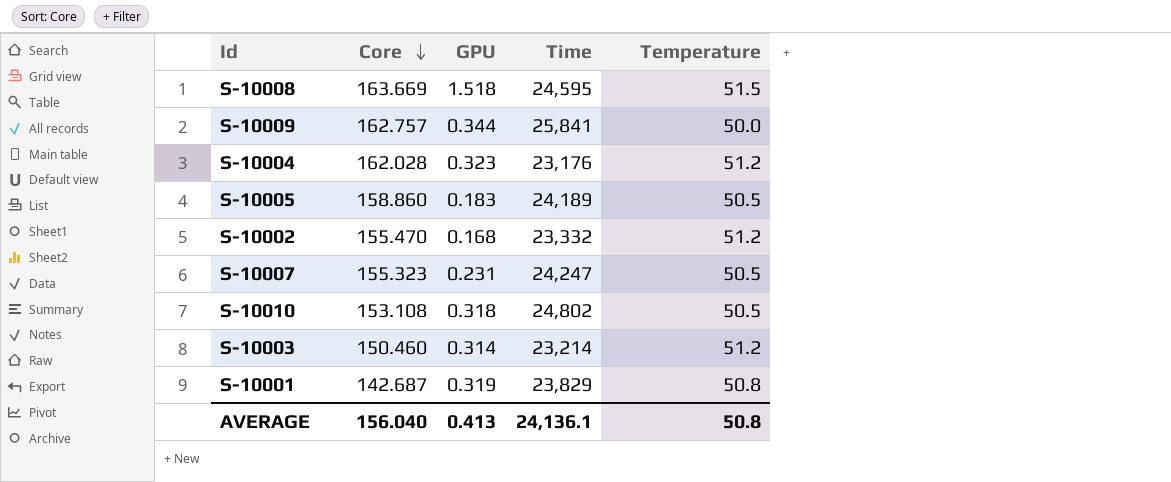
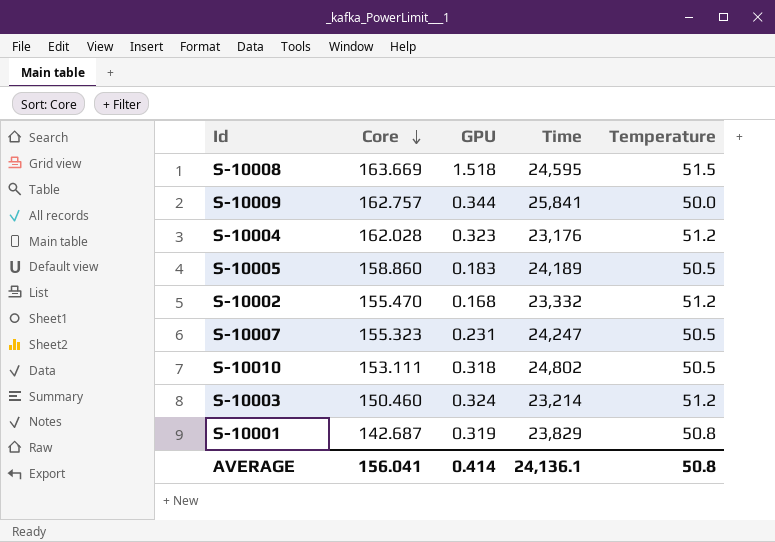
S-10010 | Core: 153.108 -> 153.111
S-10003 | GPU: 0.314 -> 0.324
AVERAGE | Core: 156.040 -> 156.041
AVERAGE | GPU: 0.413 -> 0.414

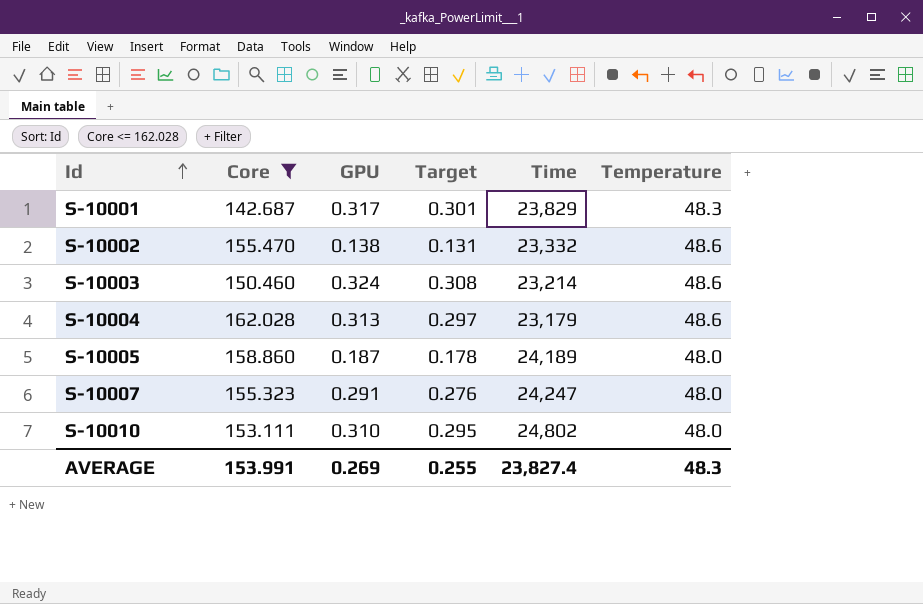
filter: none -> Core <= 162.028
row order: Core descending -> Id ascending
column Target | formula: none -> [GPU] * 0.95
S-10001 | GPU: 0.319 -> 0.317
S-10001 | Temperature: 50.8 -> 48.3
S-10002 | GPU: 0.168 -> 0.138
S-10002 | Temperature: 51.2 -> 48.6
S-10003 | Temperature: 51.2 -> 48.6
S-10004 | GPU: 0.323 -> 0.313
S-10004 | Time: 23,176 -> 23,179
S-10004 | Temperature: 51.2 -> 48.6
S-10005 | GPU: 0.183 -> 0.187
S-10005 | Temperature: 50.5 -> 48.0
S-10007 | GPU: 0.231 -> 0.291
S-10007 | Temperature: 50.5 -> 48.0
S-10010 | GPU: 0.318 -> 0.310
S-10010 | Temperature: 50.5 -> 48.0
AVERAGE | Core: 156.041 -> 153.991
AVERAGE | GPU: 0.414 -> 0.269
AVERAGE | Time: 24,136.1 -> 23,827.4
AVERAGE | Temperature: 50.8 -> 48.3

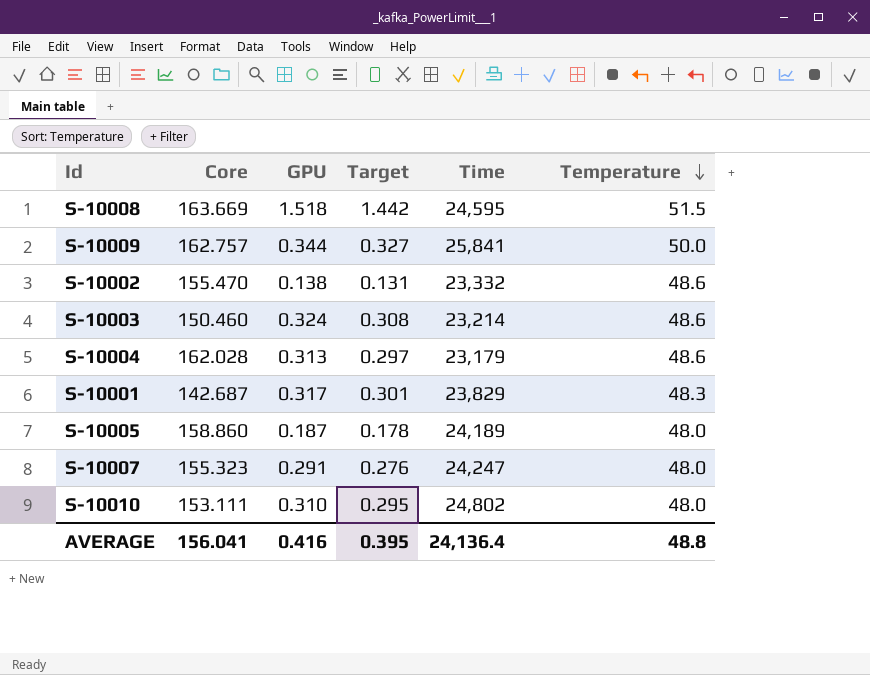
filter: Core <= 162.028 -> none
row order: Id ascending -> Temperature descending
AVERAGE | Core: 153.991 -> 156.041
AVERAGE | GPU: 0.269 -> 0.416
AVERAGE | Target: 0.255 -> 0.395
AVERAGE | Time: 23,827.4 -> 24,136.4
AVERAGE | Temperature: 48.3 -> 48.8

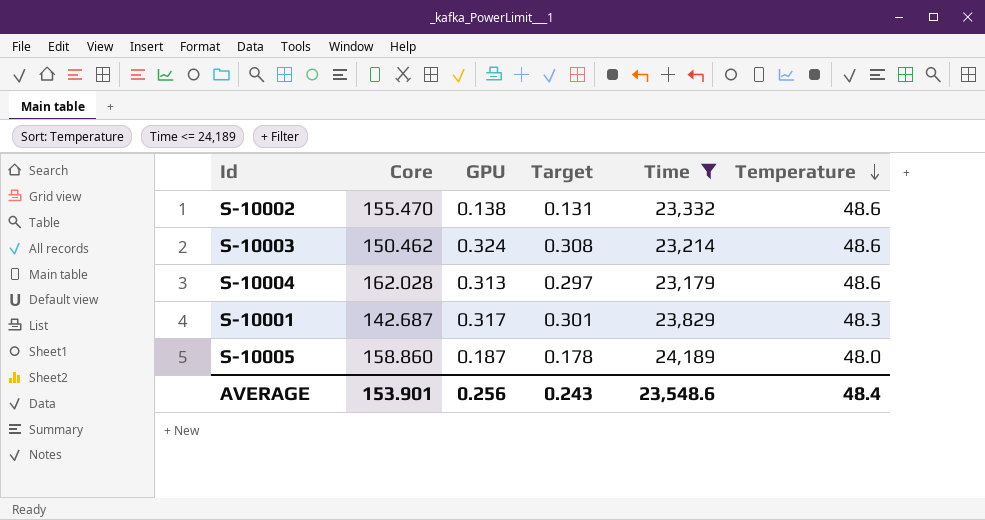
filter: none -> Time <= 24,189
S-10003 | Core: 150.460 -> 150.462
AVERAGE | Core: 156.041 -> 153.901
AVERAGE | GPU: 0.416 -> 0.256
AVERAGE | Target: 0.395 -> 0.243
AVERAGE | Time: 24,136.4 -> 23,548.6
AVERAGE | Temperature: 48.8 -> 48.4

